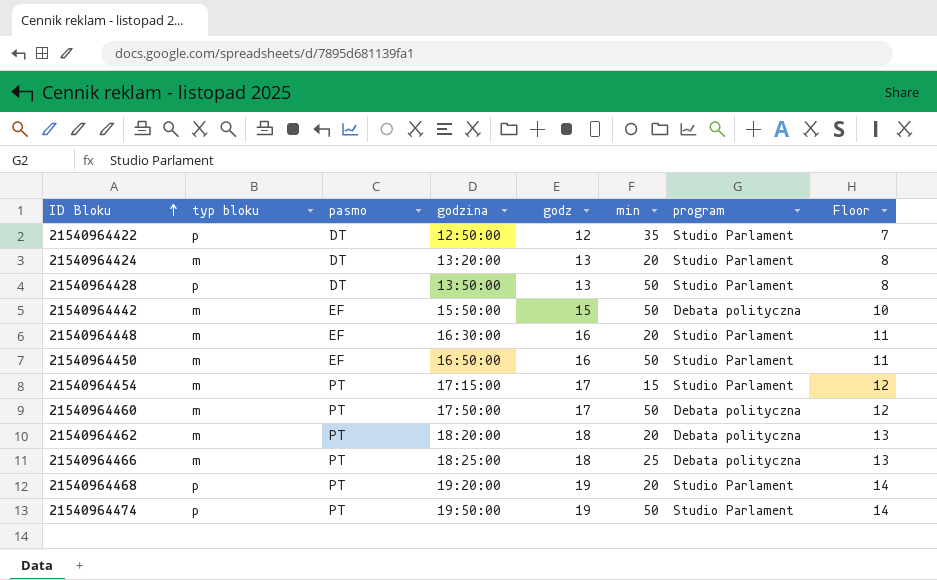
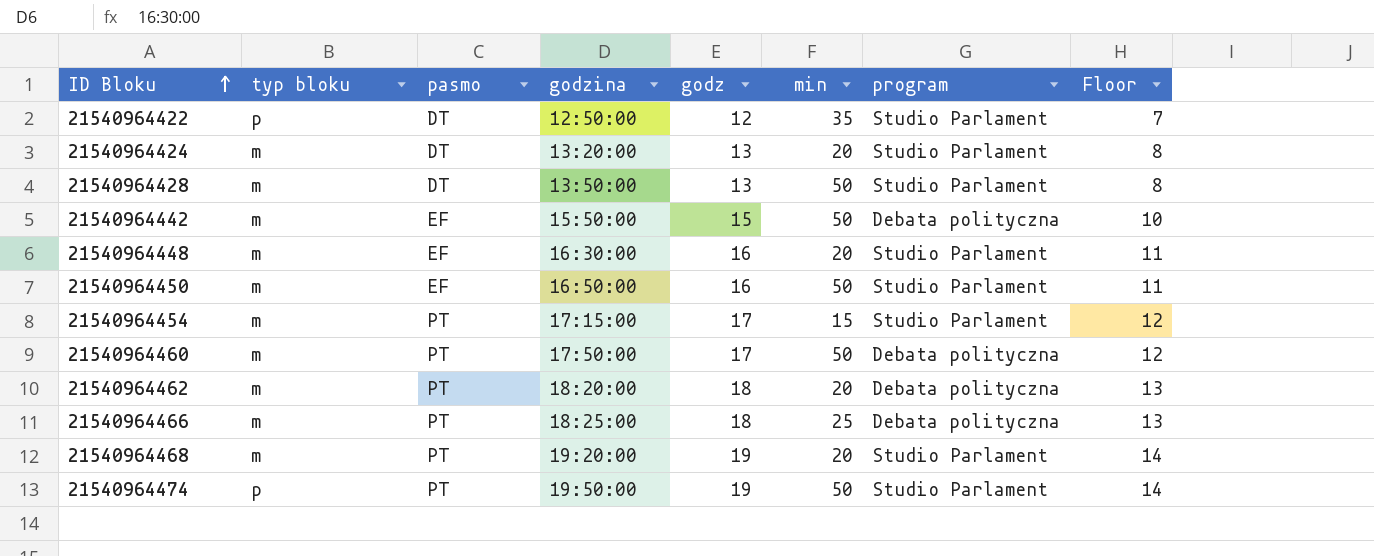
21540964428 | typ bloku: p -> m
21540964468 | typ bloku: p -> m

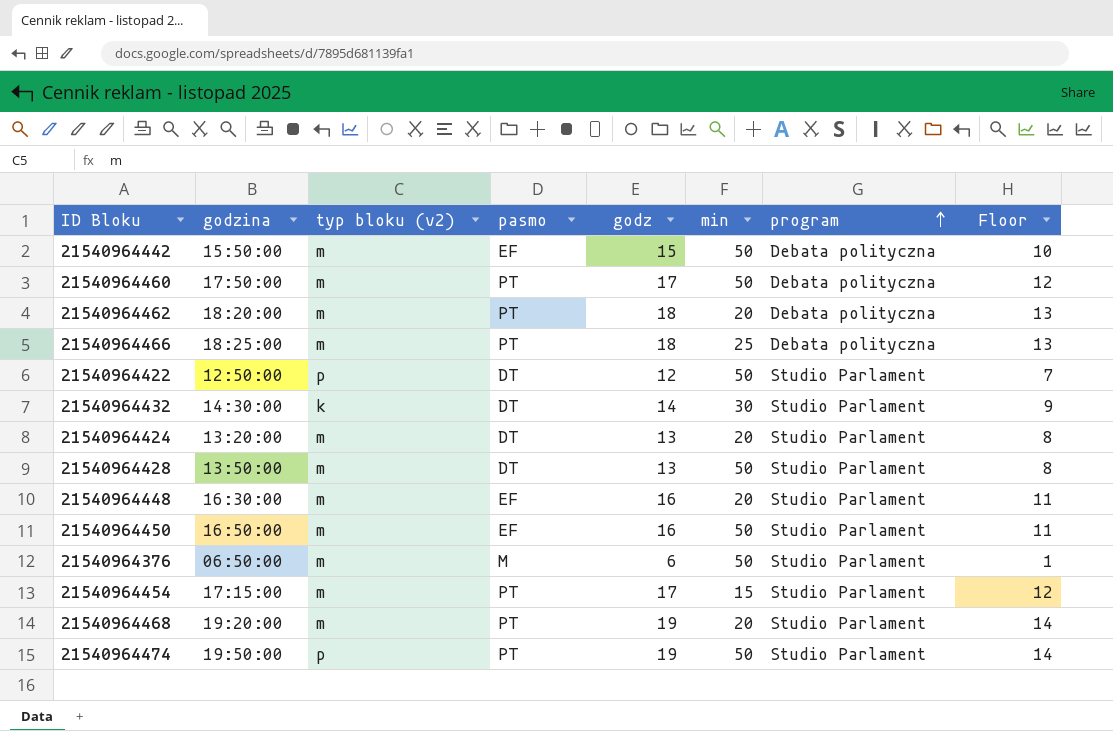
row order: ID Bloku ascending -> program ascending
column godzina | position: 4 -> 2
column name: typ bloku -> typ bloku (v2)
21540964422 | min: 35 -> 50
row 21540964432: none -> 14:30:00 | k | DT | 14 | 30 | Studio Parlament | 9
row 21540964376: none -> 06:50:00 | m | M | 6 | 50 | Studio Parlament | 1

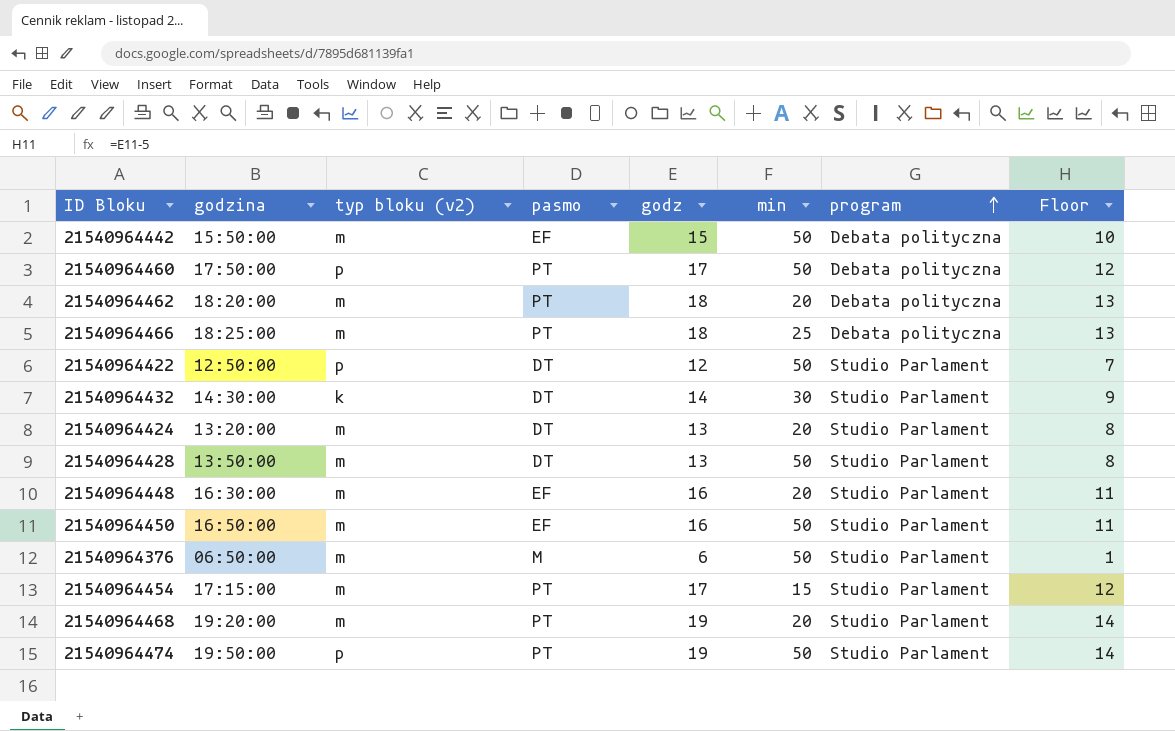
21540964460 | typ bloku (v2): m -> p

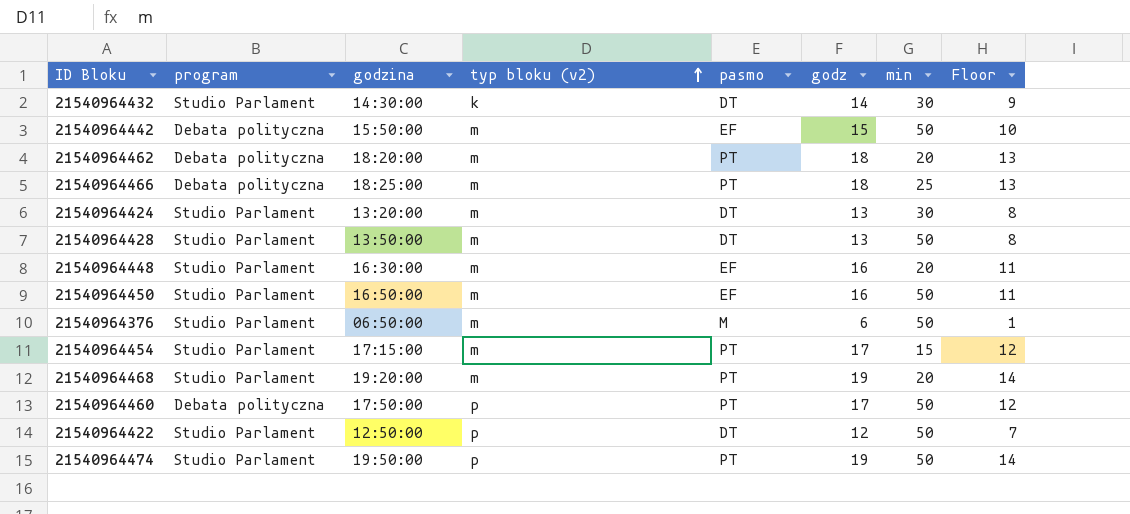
row order: program ascending -> typ bloku (v2) ascending
column program | position: 7 -> 2
21540964424 | min: 20 -> 30

